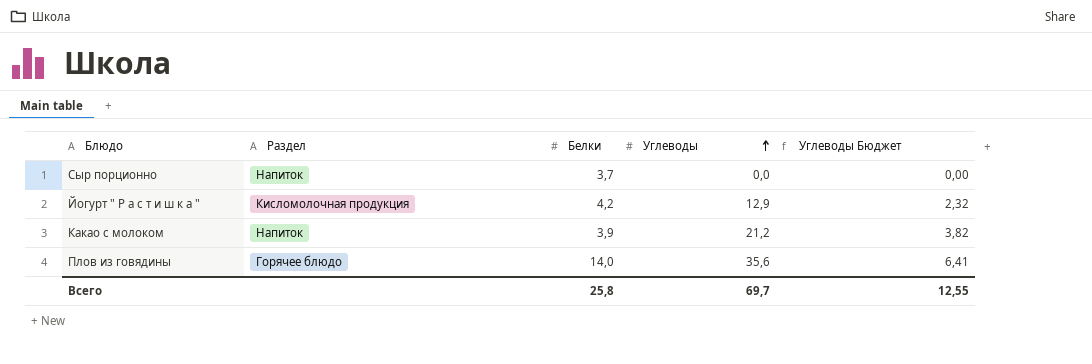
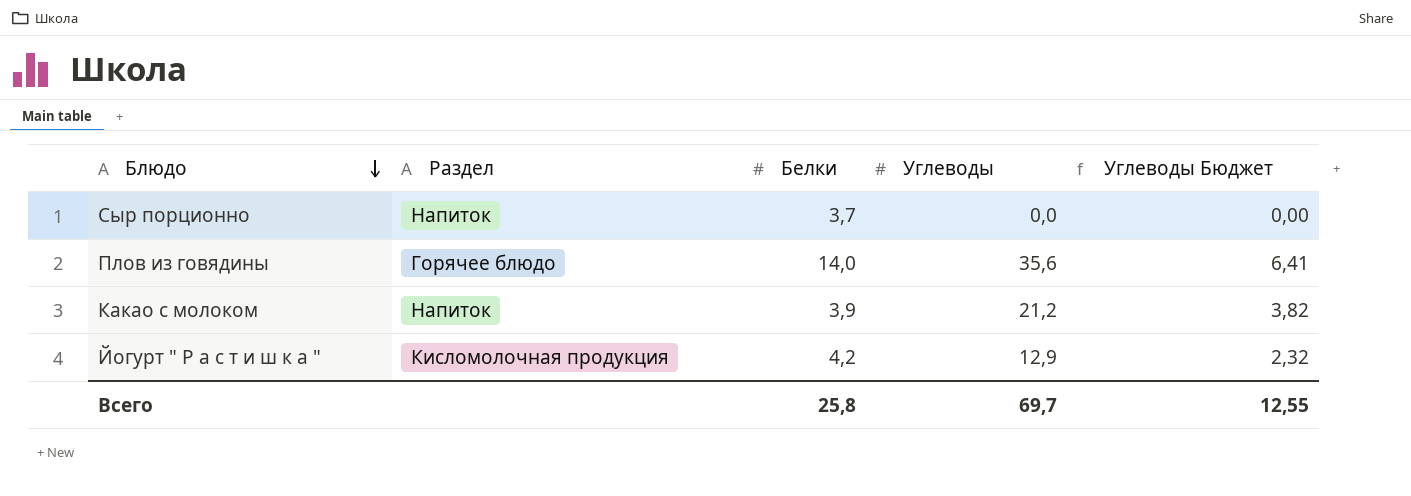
row order: Углеводы ascending -> Блюдо descending

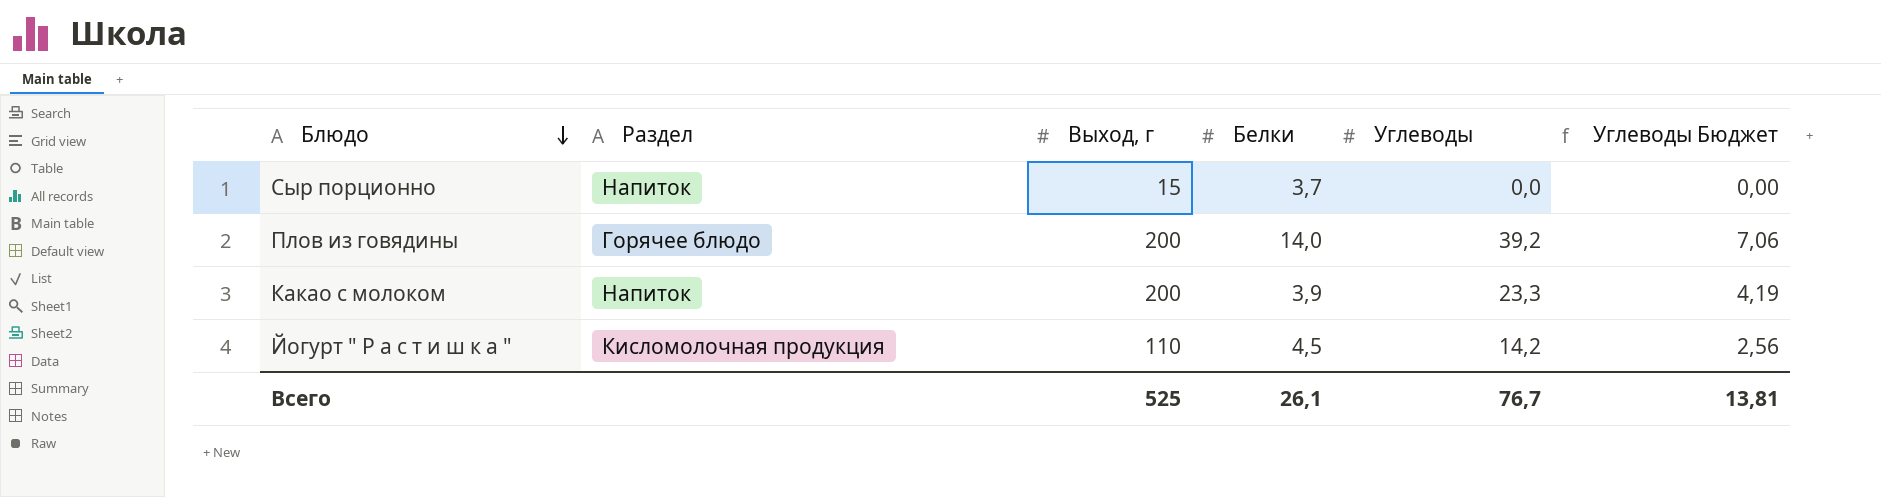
column Выход, г | position: none -> 3
Плов из говядины | Углеводы: 35,6 -> 39,2
Плов из говядины | Углеводы Бюджет: 6,41 -> 7,06
Какао с молоком | Углеводы: 21,2 -> 23,3
Какао с молоком | Углеводы Бюджет: 3,82 -> 4,19
Йогурт " Р а с т и ш к а " | Белки: 4,2 -> 4,5
Йогурт " Р а с т и ш к а " | Углеводы: 12,9 -> 14,2
Йогурт " Р а с т и ш к а " | Углеводы Бюджет: 2,32 -> 2,56
Всего | Белки: 25,8 -> 26,1
Всего | Углеводы: 69,7 -> 76,7
Всего | Углеводы Бюджет: 12,55 -> 13,81

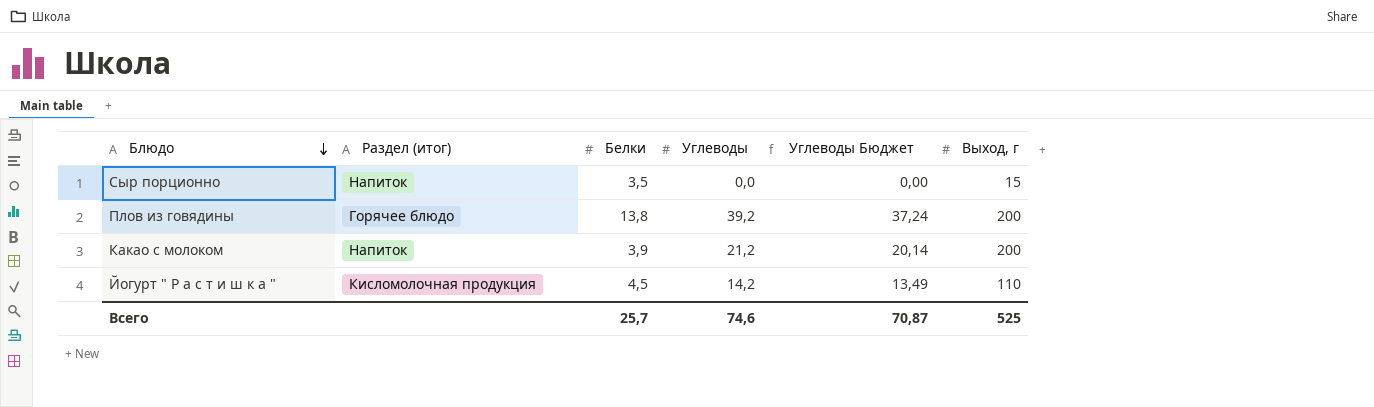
column name: Раздел -> Раздел (итог)
column Углеводы Бюджет | formula: [Углеводы] * 0,18 -> [Углеводы] * 0,95
column Выход, г | position: 3 -> 6
Сыр порционно | Белки: 3,7 -> 3,5
Плов из говядины | Белки: 14,0 -> 13,8
Какао с молоком | Углеводы: 23,3 -> 21,2
Всего | Белки: 26,1 -> 25,7
Всего | Углеводы: 76,7 -> 74,6
Всего | Углеводы Бюджет: 13,81 -> 70,87

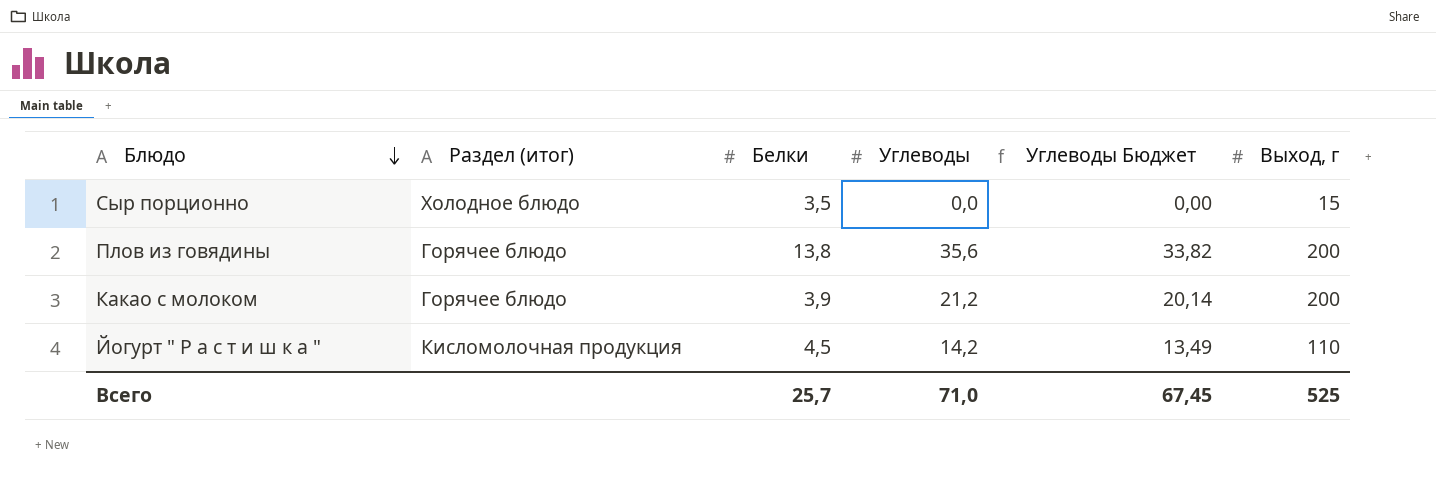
Сыр порционно | Раздел (итог): Напиток -> Холодное блюдо
Плов из говядины | Углеводы: 39,2 -> 35,6
Плов из говядины | Углеводы Бюджет: 37,24 -> 33,82
Какао с молоком | Раздел (итог): Напиток -> Горячее блюдо
Всего | Углеводы: 74,6 -> 71,0
Всего | Углеводы Бюджет: 70,87 -> 67,45

